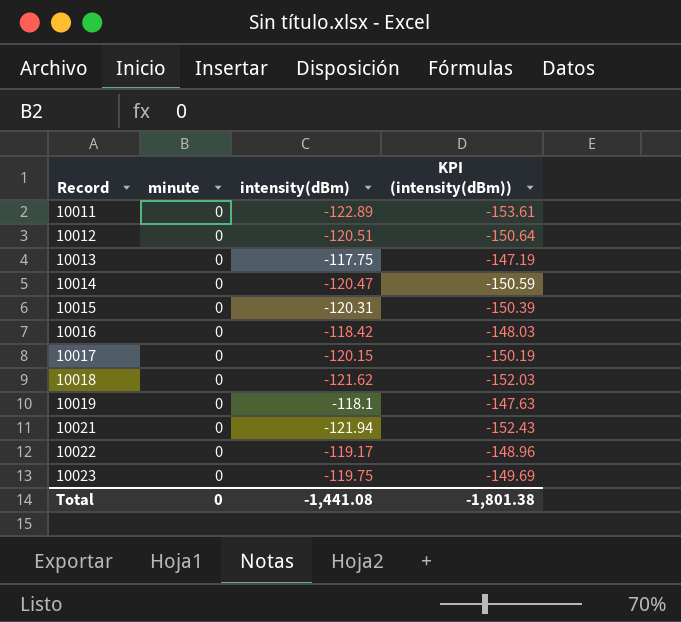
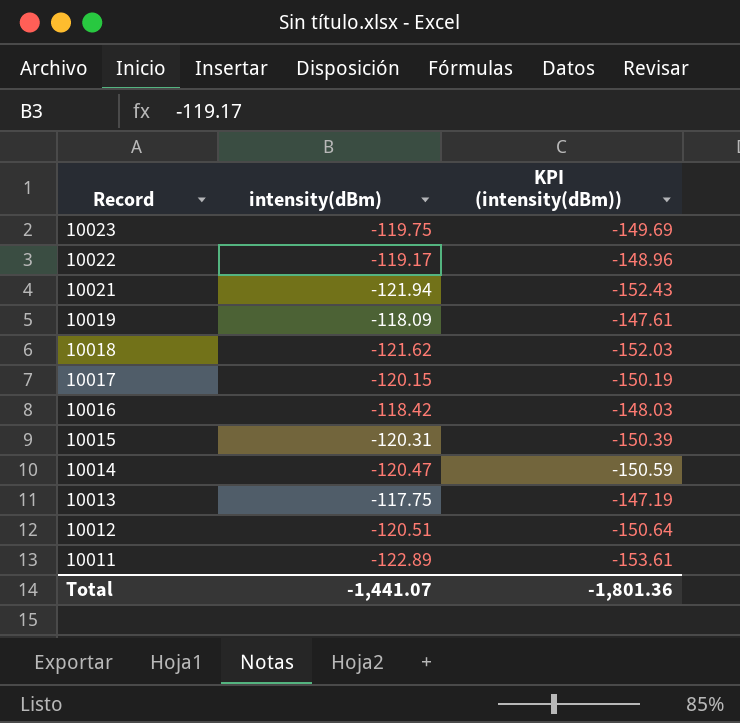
row order: Record ascending -> Record descending
column minute | position: 2 -> none
10019 | intensity(dBm): -118.1 -> -118.09
10019 | KPI (intensity(dBm)): -147.63 -> -147.61
Total | intensity(dBm): -1,441.08 -> -1,441.07
Total | KPI (intensity(dBm)): -1,801.38 -> -1,801.36

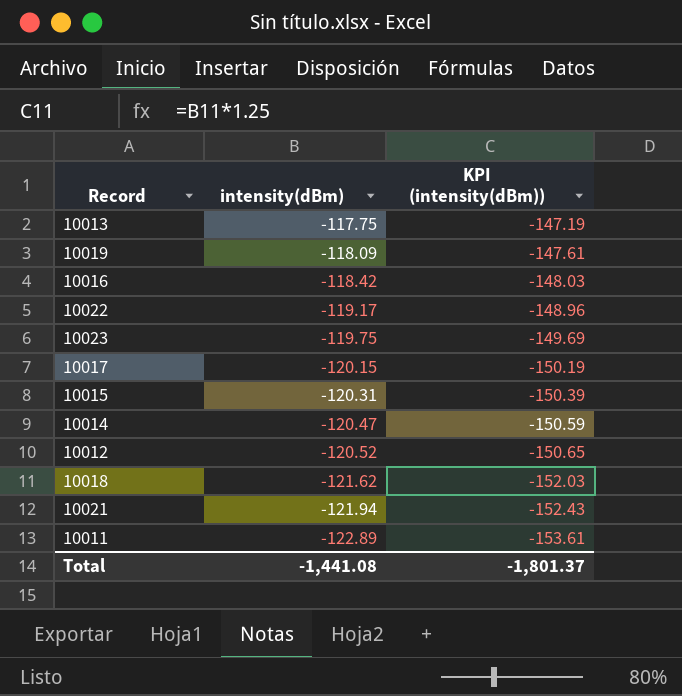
row order: Record descending -> intensity(dBm) descending
10012 | intensity(dBm): -120.51 -> -120.52
10012 | KPI (intensity(dBm)): -150.64 -> -150.65
Total | intensity(dBm): -1,441.07 -> -1,441.08
Total | KPI (intensity(dBm)): -1,801.36 -> -1,801.37

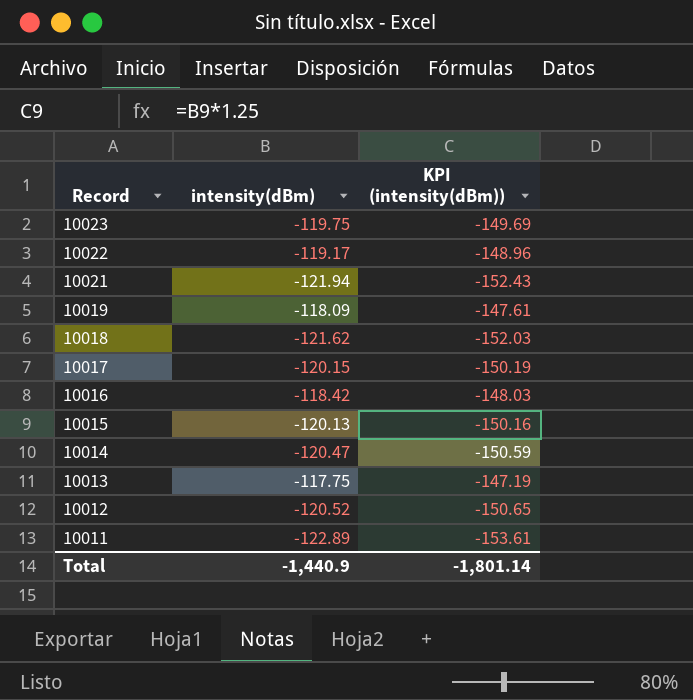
row order: intensity(dBm) descending -> Record descending
10015 | intensity(dBm): -120.31 -> -120.13
10015 | KPI (intensity(dBm)): -150.39 -> -150.16
Total | intensity(dBm): -1,441.08 -> -1,440.9
Total | KPI (intensity(dBm)): -1,801.37 -> -1,801.14

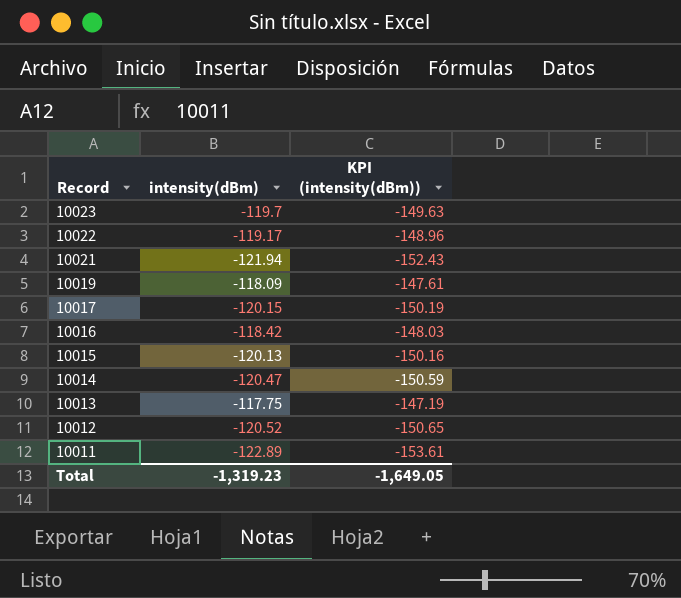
row 10018: -121.62 | -152.03 -> none
10023 | intensity(dBm): -119.75 -> -119.7
10023 | KPI (intensity(dBm)): -149.69 -> -149.63
Total | intensity(dBm): -1,440.9 -> -1,319.23
Total | KPI (intensity(dBm)): -1,801.14 -> -1,649.05

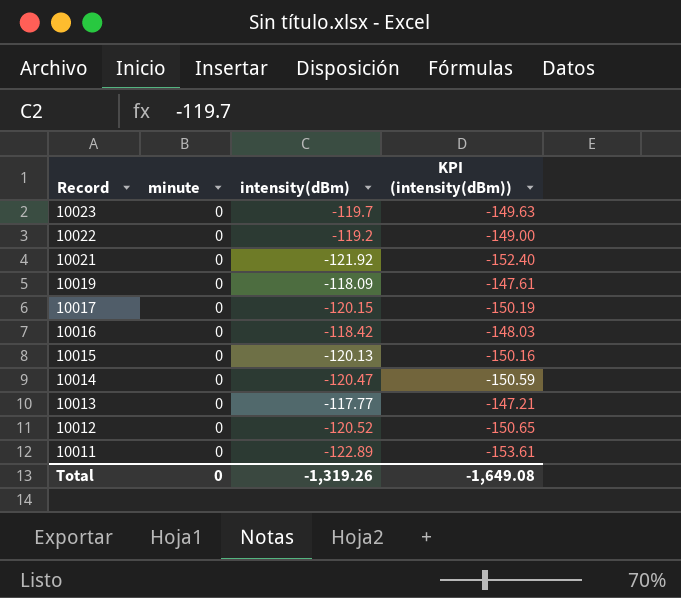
column minute | position: none -> 2
10022 | intensity(dBm): -119.17 -> -119.2
10022 | KPI (intensity(dBm)): -148.96 -> -149.00
10021 | intensity(dBm): -121.94 -> -121.92
10021 | KPI (intensity(dBm)): -152.43 -> -152.40
10013 | intensity(dBm): -117.75 -> -117.77
10013 | KPI (intensity(dBm)): -147.19 -> -147.21
Total | intensity(dBm): -1,319.23 -> -1,319.26
Total | KPI (intensity(dBm)): -1,649.05 -> -1,649.08

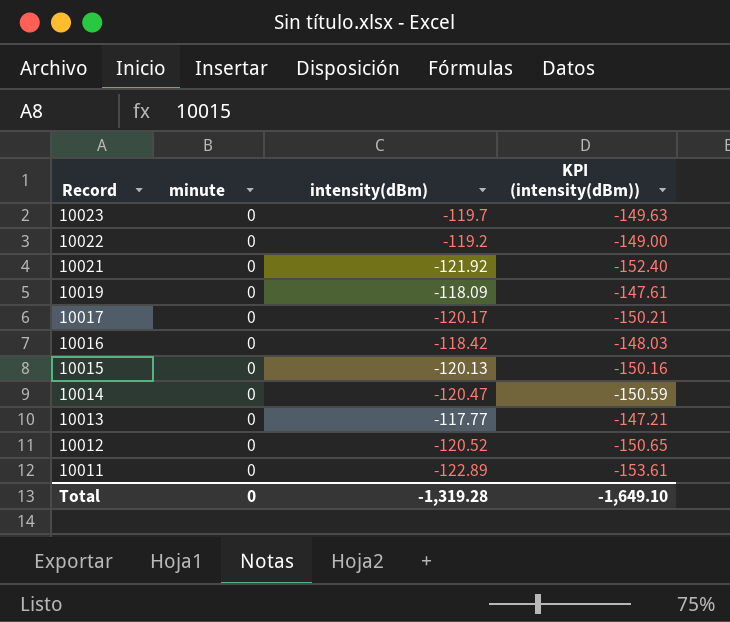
10017 | intensity(dBm): -120.15 -> -120.17
10017 | KPI (intensity(dBm)): -150.19 -> -150.21
Total | intensity(dBm): -1,319.26 -> -1,319.28
Total | KPI (intensity(dBm)): -1,649.08 -> -1,649.10

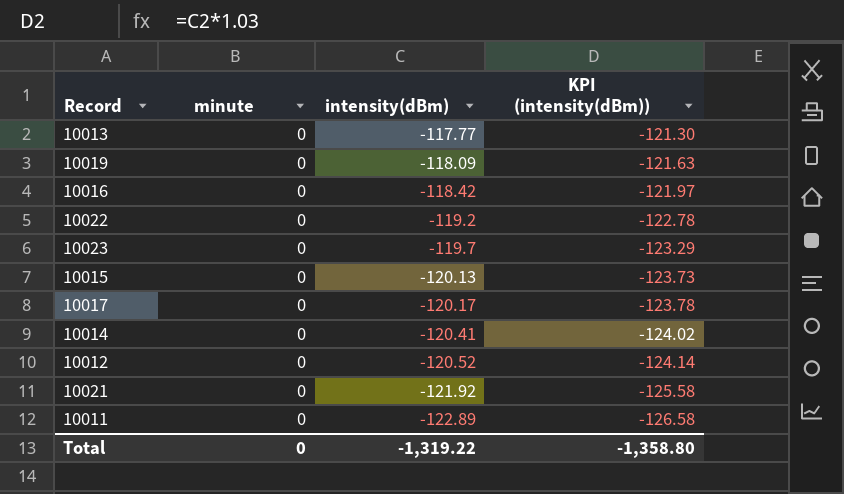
row order: Record descending -> intensity(dBm) descending
column KPI (intensity(dBm)) | formula: [intensity(dBm)] * 1.25 -> [intensity(dBm)] * 1.03
10014 | intensity(dBm): -120.47 -> -120.41
Total | intensity(dBm): -1,319.28 -> -1,319.22
Total | KPI (intensity(dBm)): -1,649.10 -> -1,358.80

